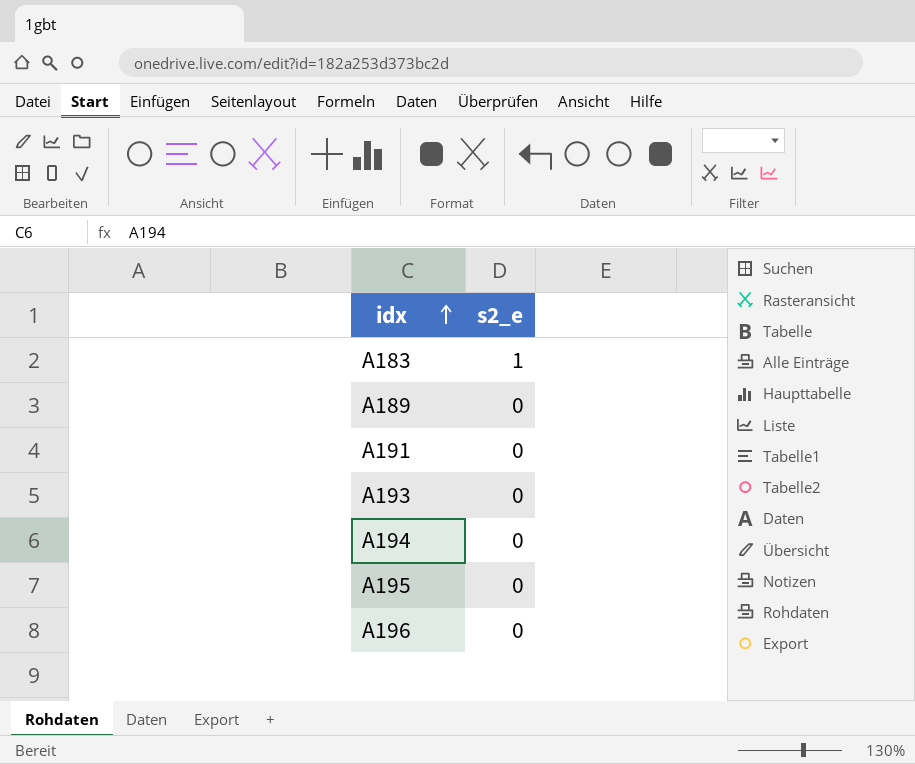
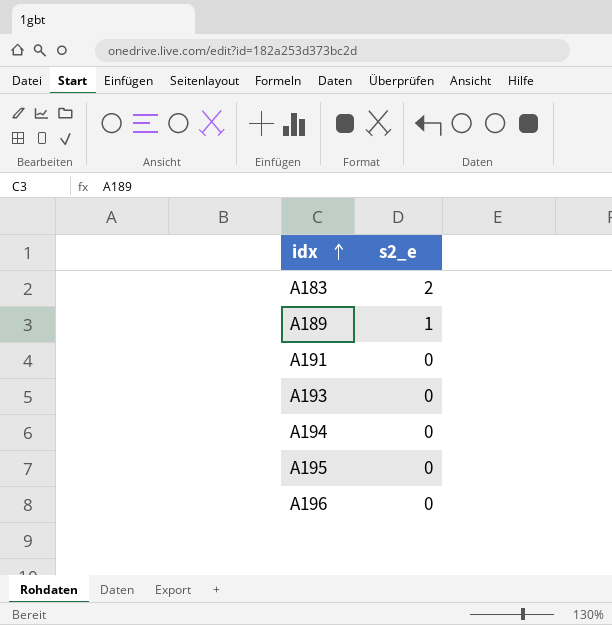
A183 | s2_e: 1 -> 2
A189 | s2_e: 0 -> 1

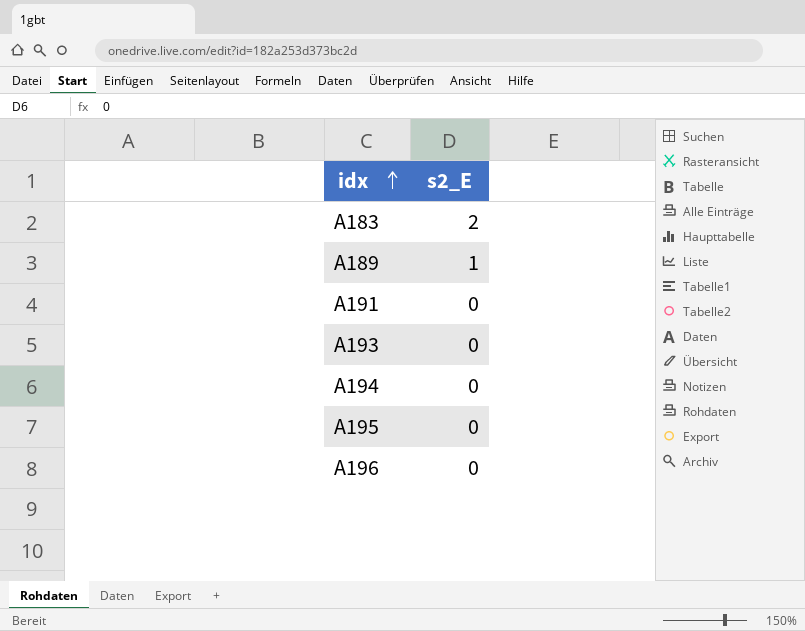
column name: s2_e -> s2_E

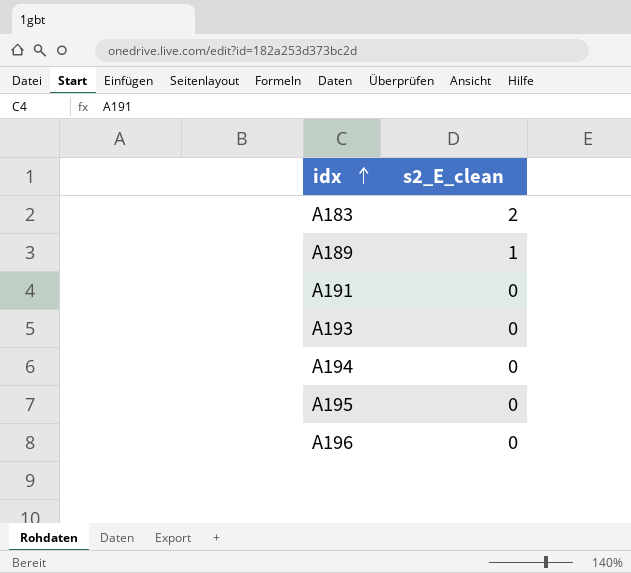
column name: s2_E -> s2_E_clean

